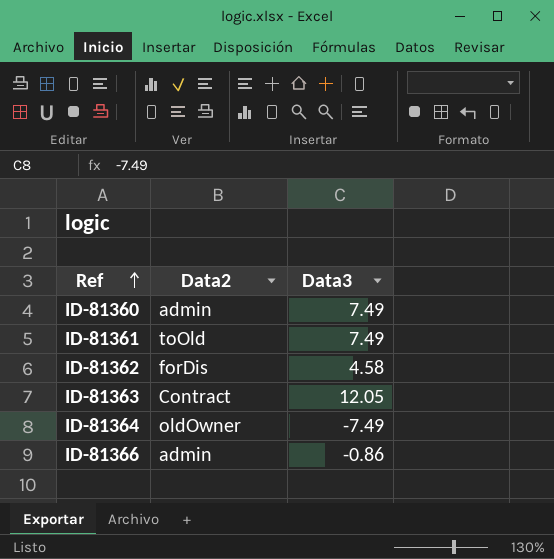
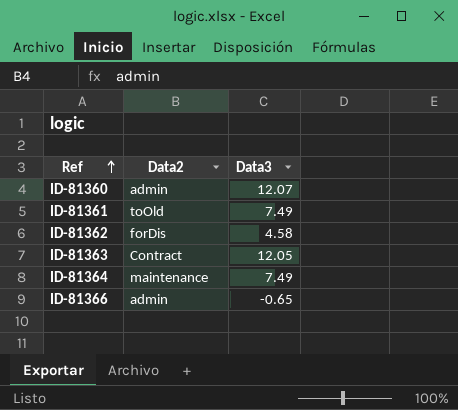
ID-81360 | Data3: 7.49 -> 12.07
ID-81364 | Data2: oldOwner -> maintenance
ID-81364 | Data3: -7.49 -> 7.49
ID-81366 | Data3: -0.86 -> -0.65

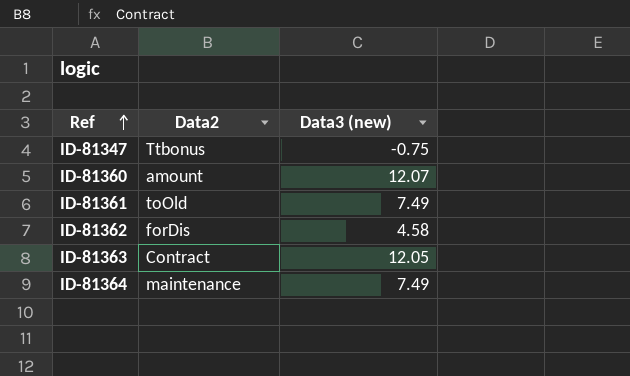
column name: Data3 -> Data3 (new)
row ID-81366: admin | -0.65 -> none
row ID-81347: none -> Ttbonus | -0.75
ID-81360 | Data2: admin -> amount

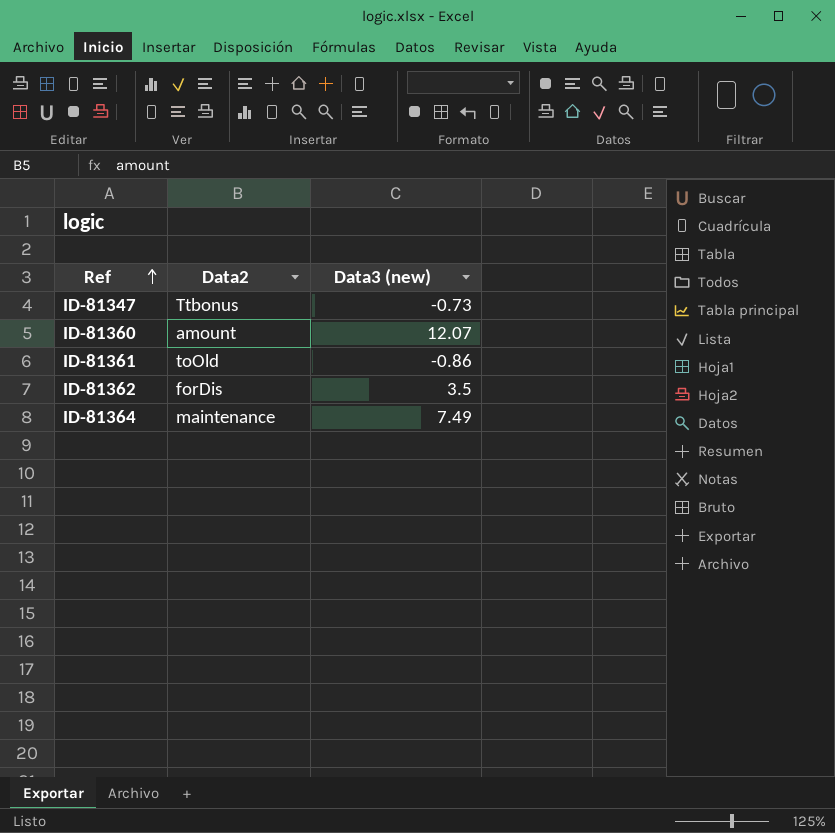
row ID-81363: Contract | 12.05 -> none
ID-81347 | Data3 (new): -0.75 -> -0.73
ID-81361 | Data3 (new): 7.49 -> -0.86
ID-81362 | Data3 (new): 4.58 -> 3.5

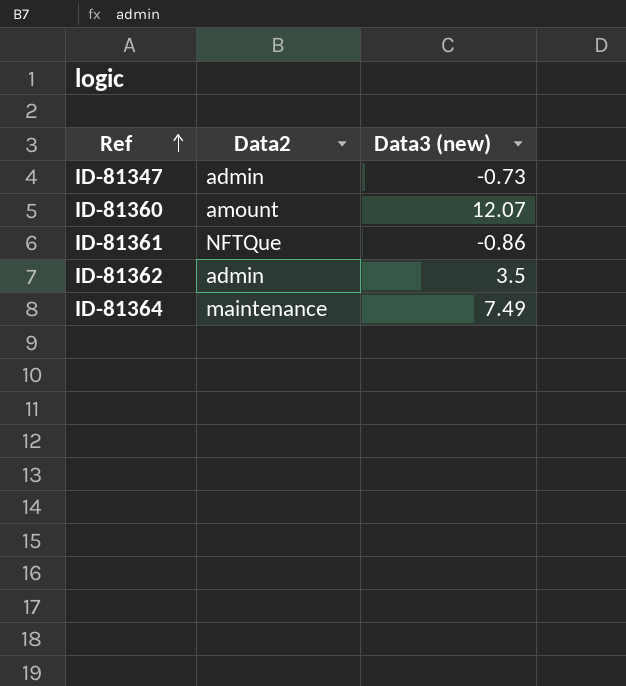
ID-81347 | Data2: Ttbonus -> admin
ID-81361 | Data2: toOld -> NFTQue
ID-81362 | Data2: forDis -> admin

